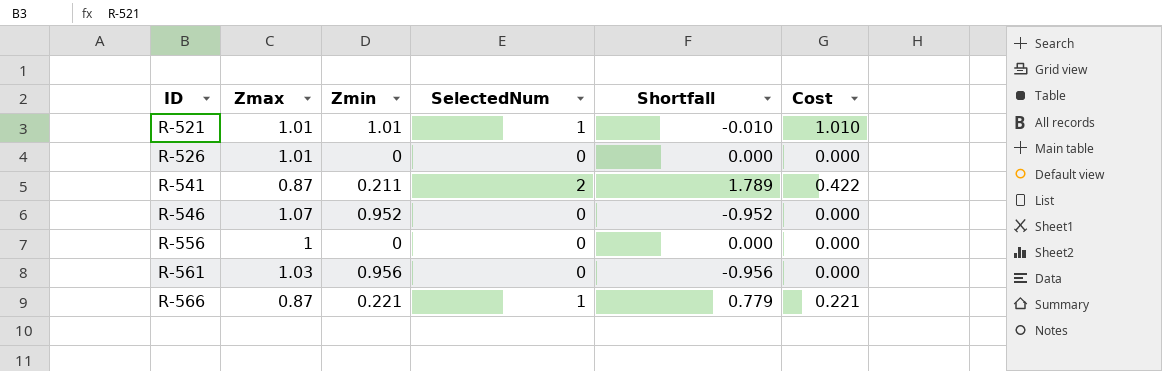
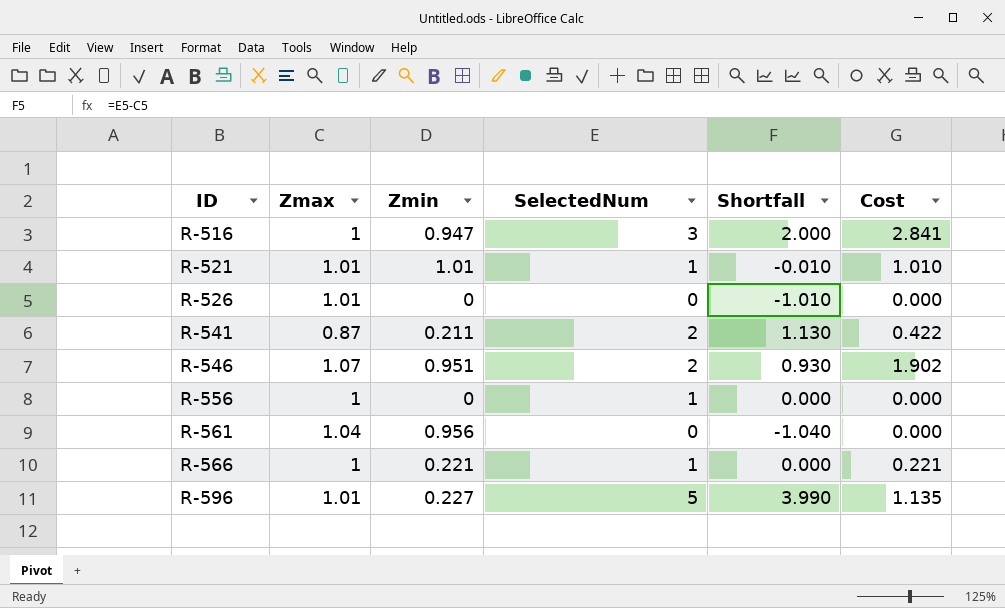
column Shortfall | formula: [SelectedNum] - [Zmin] -> [SelectedNum] - [Zmax]
row R-516: none -> 1 | 0.947 | 3 | 2.000 | 2.841
R-546 | Zmin: 0.952 -> 0.951
R-546 | SelectedNum: 0 -> 2
R-546 | Cost: 0.000 -> 1.902
R-556 | SelectedNum: 0 -> 1
R-561 | Zmax: 1.03 -> 1.04
R-566 | Zmax: 0.87 -> 1
row R-596: none -> 1.01 | 0.227 | 5 | 3.990 | 1.135

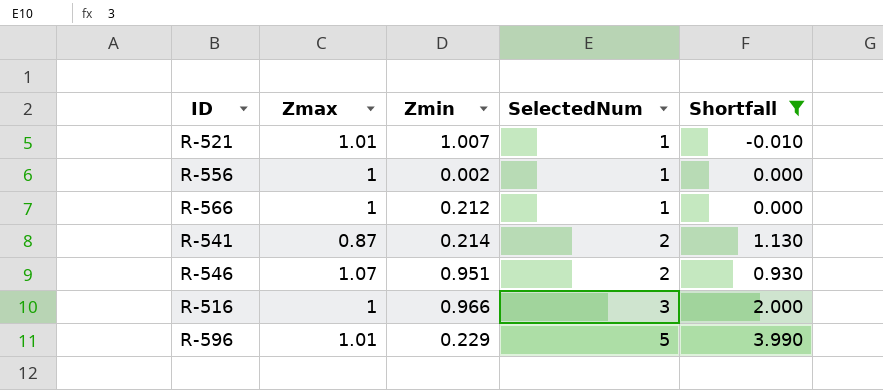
filter: none -> Shortfall >= -0.010
row order: ID ascending -> SelectedNum ascending
column Cost | formula: [Zmin] * [SelectedNum] -> none
R-521 | Zmin: 1.01 -> 1.007
R-556 | Zmin: 0 -> 0.002
R-566 | Zmin: 0.221 -> 0.212
R-541 | Zmin: 0.211 -> 0.214
R-516 | Zmin: 0.947 -> 0.966
R-596 | Zmin: 0.227 -> 0.229

